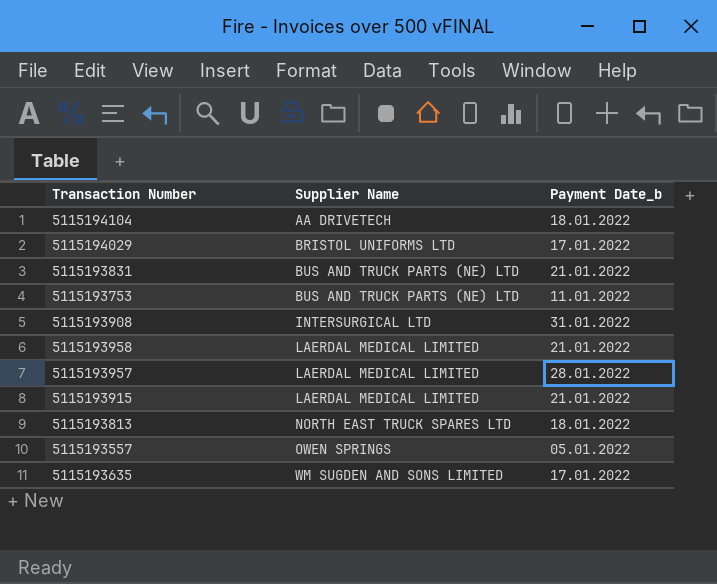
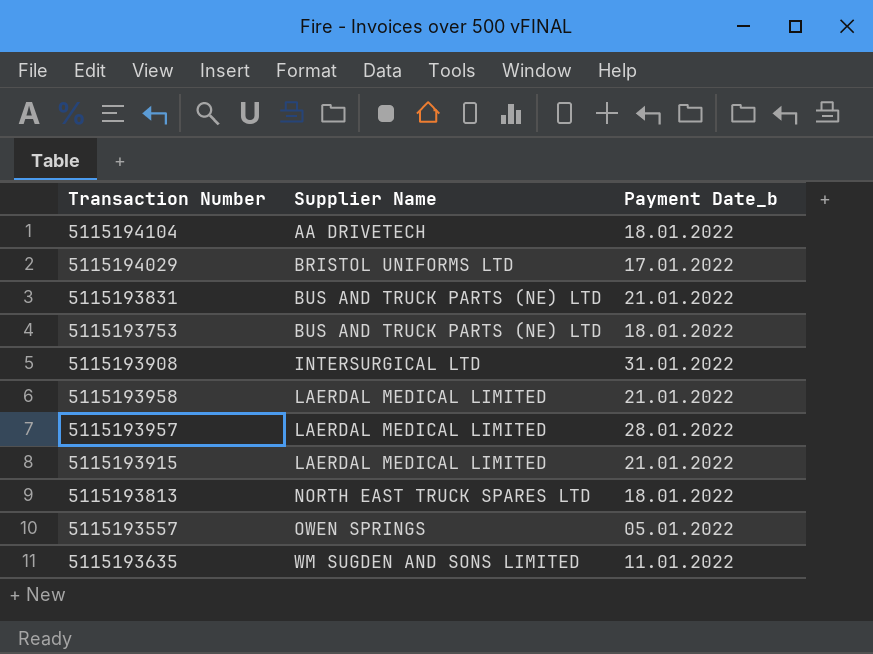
5115193753 | Payment Date_b: 11.01.2022 -> 18.01.2022
5115193635 | Payment Date_b: 17.01.2022 -> 11.01.2022

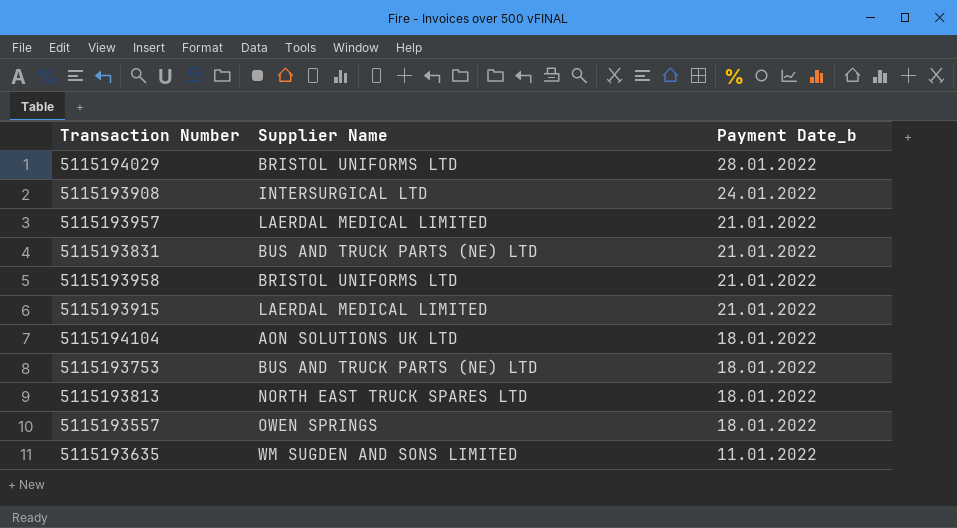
row order: Supplier Name ascending -> Payment Date_b descending
5115194029 | Payment Date_b: 17.01.2022 -> 28.01.2022
5115193908 | Payment Date_b: 31.01.2022 -> 24.01.2022
5115193957 | Payment Date_b: 28.01.2022 -> 21.01.2022
5115193958 | Supplier Name: LAERDAL MEDICAL LIMITED -> BRISTOL UNIFORMS LTD
5115194104 | Supplier Name: AA DRIVETECH -> AON SOLUTIONS UK LTD
5115193557 | Payment Date_b: 05.01.2022 -> 18.01.2022

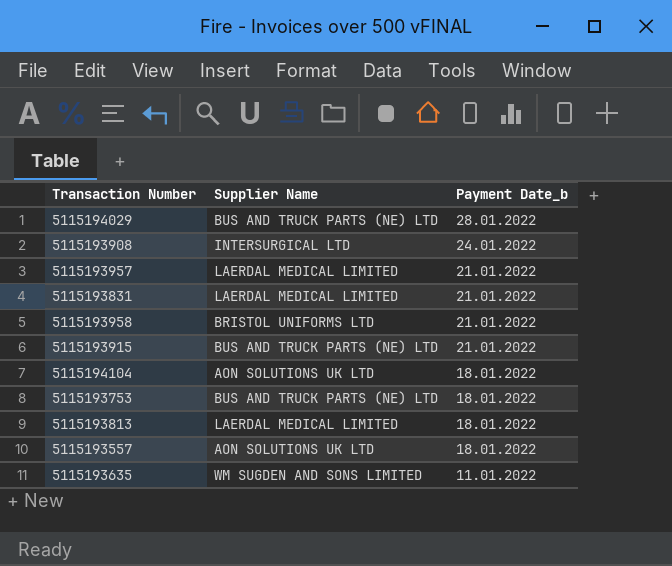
5115194029 | Supplier Name: BRISTOL UNIFORMS LTD -> BUS AND TRUCK PARTS (NE) LTD
5115193831 | Supplier Name: BUS AND TRUCK PARTS (NE) LTD -> LAERDAL MEDICAL LIMITED
5115193915 | Supplier Name: LAERDAL MEDICAL LIMITED -> BUS AND TRUCK PARTS (NE) LTD
5115193813 | Supplier Name: NORTH EAST TRUCK SPARES LTD -> LAERDAL MEDICAL LIMITED
5115193557 | Supplier Name: OWEN SPRINGS -> AON SOLUTIONS UK LTD

